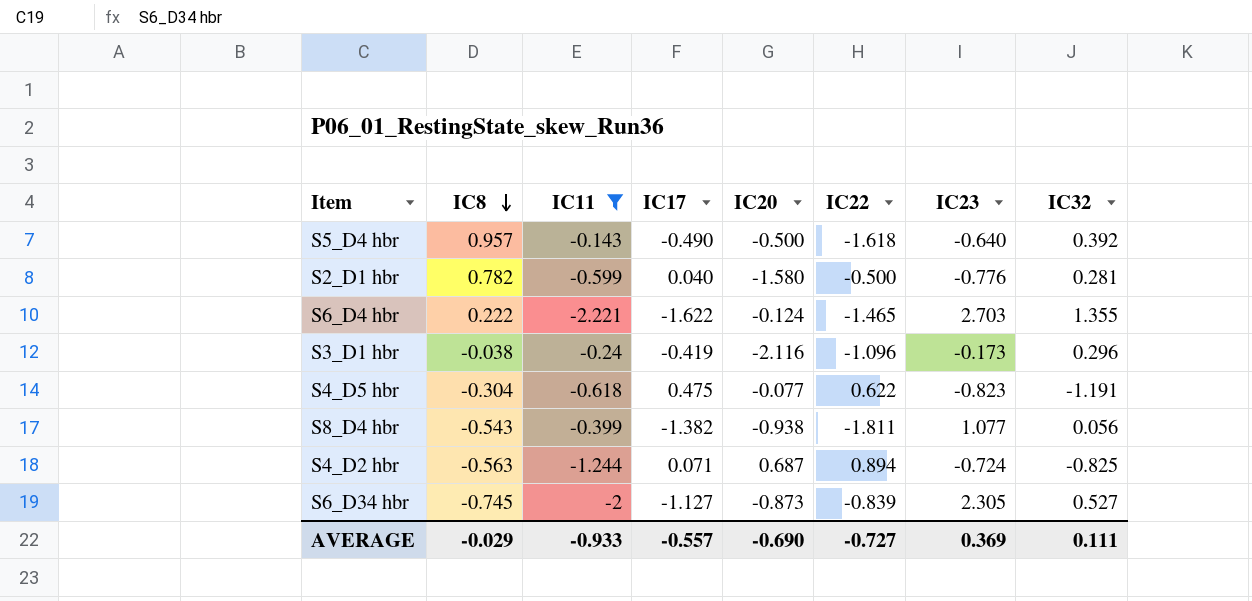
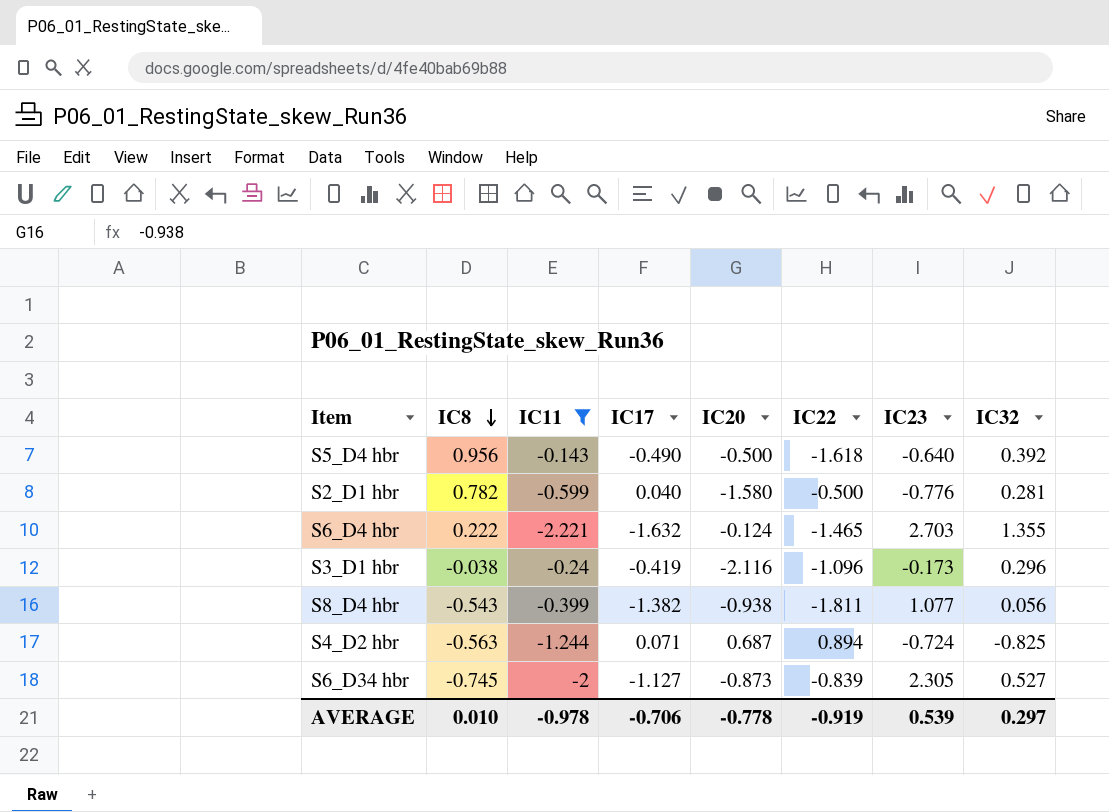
row S4_D5 hbr: -0.304 | -0.618 | 0.475 | -0.077 | 0.622 | -0.823 | -1.191 -> none
S5_D4 hbr | IC8: 0.957 -> 0.956
S6_D4 hbr | IC17: -1.622 -> -1.632
AVERAGE | IC8: -0.029 -> 0.010
AVERAGE | IC11: -0.933 -> -0.978
AVERAGE | IC17: -0.557 -> -0.706
AVERAGE | IC20: -0.690 -> -0.778
AVERAGE | IC22: -0.727 -> -0.919
AVERAGE | IC23: 0.369 -> 0.539
AVERAGE | IC32: 0.111 -> 0.297

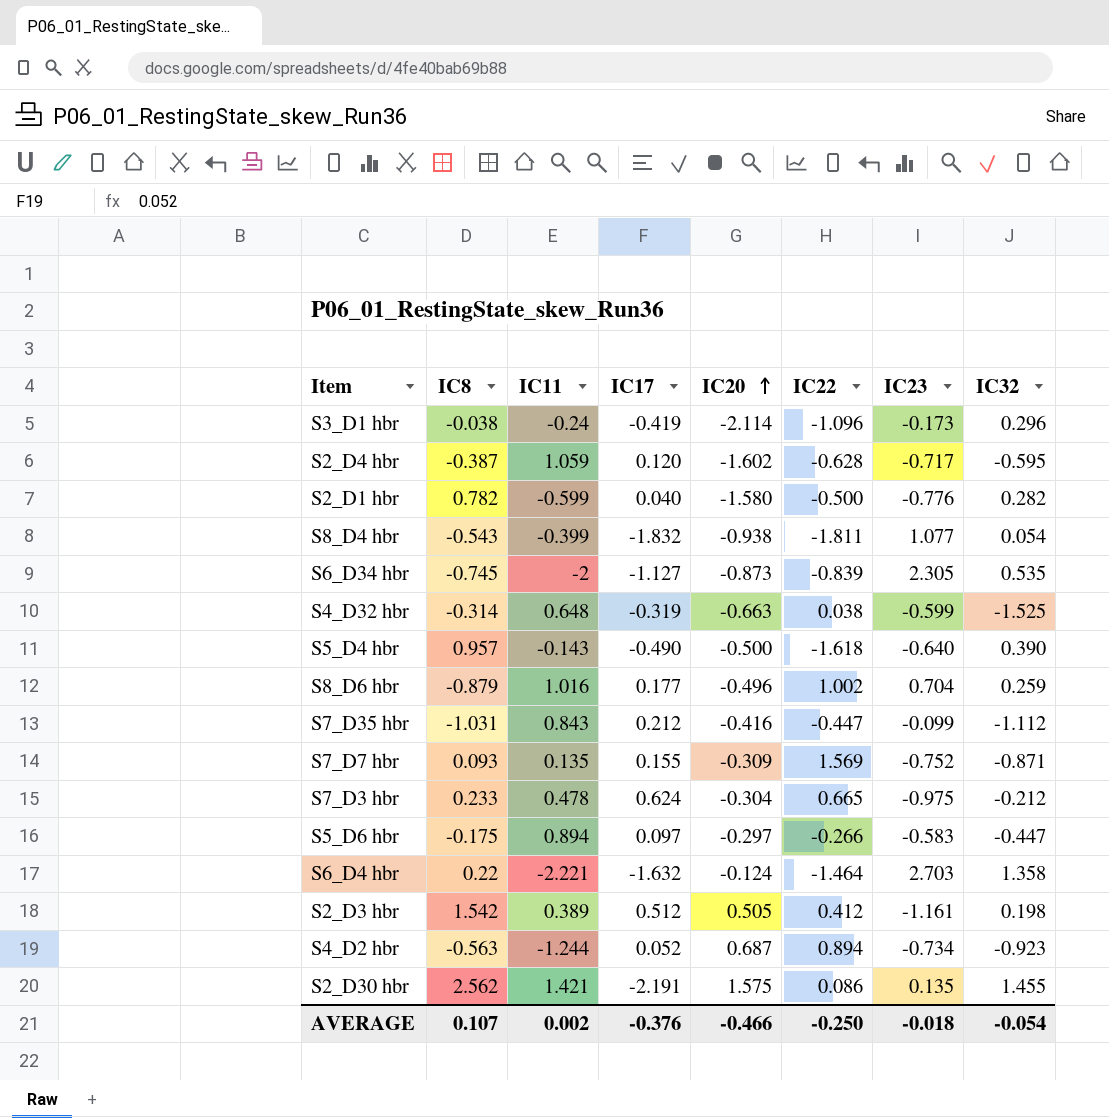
filter: IC11 <= -0.143 -> none
row order: IC8 descending -> IC20 ascending
S3_D1 hbr | IC20: -2.116 -> -2.114
S2_D1 hbr | IC32: 0.281 -> 0.282
S8_D4 hbr | IC17: -1.382 -> -1.832
S8_D4 hbr | IC32: 0.056 -> 0.054
S6_D34 hbr | IC32: 0.527 -> 0.535
S5_D4 hbr | IC8: 0.956 -> 0.957
S5_D4 hbr | IC32: 0.392 -> 0.390
S6_D4 hbr | IC8: 0.222 -> 0.22
S6_D4 hbr | IC22: -1.465 -> -1.464
S6_D4 hbr | IC32: 1.355 -> 1.358
S4_D2 hbr | IC17: 0.071 -> 0.052
S4_D2 hbr | IC23: -0.724 -> -0.734
S4_D2 hbr | IC32: -0.825 -> -0.923
AVERAGE | IC8: 0.010 -> 0.107
AVERAGE | IC11: -0.978 -> 0.002
AVERAGE | IC17: -0.706 -> -0.376
AVERAGE | IC20: -0.778 -> -0.466
AVERAGE | IC22: -0.919 -> -0.250
AVERAGE | IC23: 0.539 -> -0.018
AVERAGE | IC32: 0.297 -> -0.054

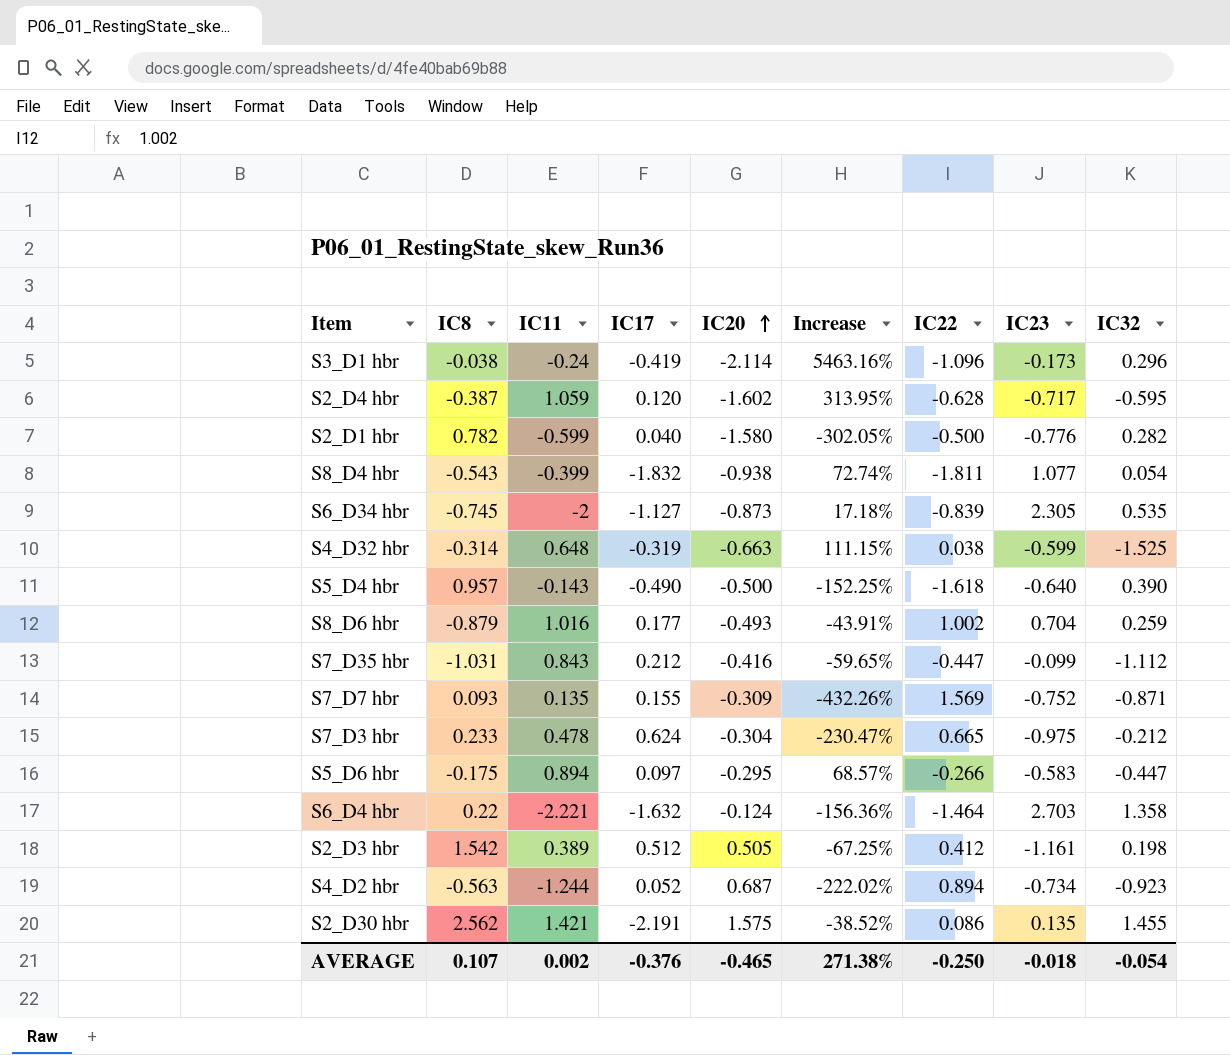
column Increase | formula: none -> ([IC20] - [IC8]) / [IC8]
S8_D6 hbr | IC20: -0.496 -> -0.493
S5_D6 hbr | IC20: -0.297 -> -0.295
AVERAGE | IC20: -0.466 -> -0.465

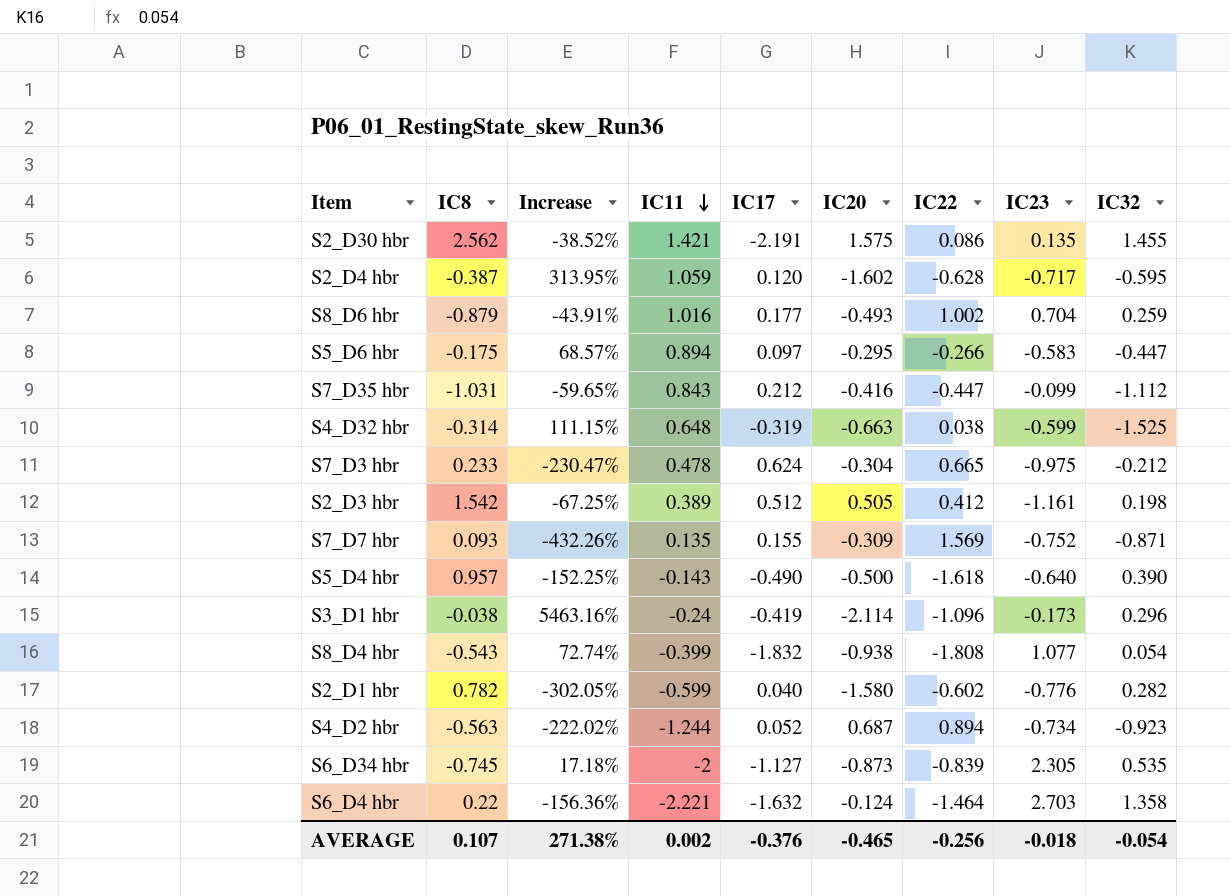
row order: IC20 ascending -> IC11 descending
column Increase | position: 6 -> 3
S8_D4 hbr | IC22: -1.811 -> -1.808
S2_D1 hbr | IC22: -0.500 -> -0.602
AVERAGE | IC22: -0.250 -> -0.256

